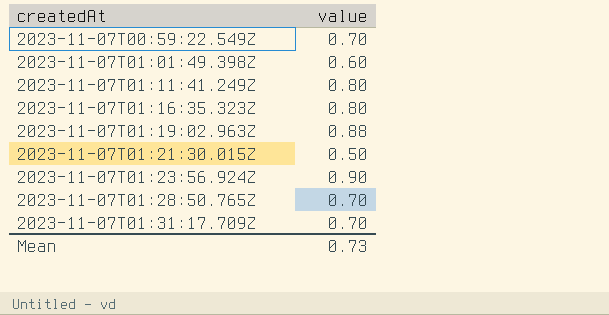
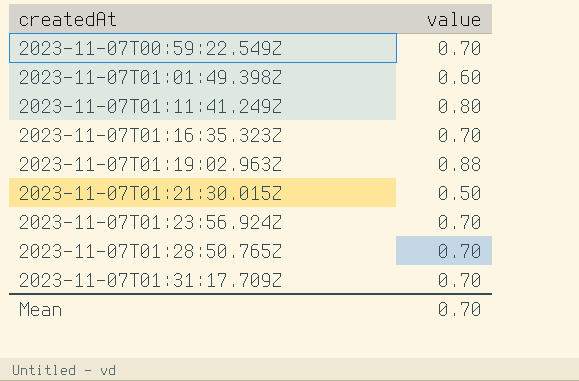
2023-11-07T01:16:35.323Z | value: 0.80 -> 0.70
2023-11-07T01:23:56.924Z | value: 0.90 -> 0.70
Mean | value: 0.73 -> 0.70

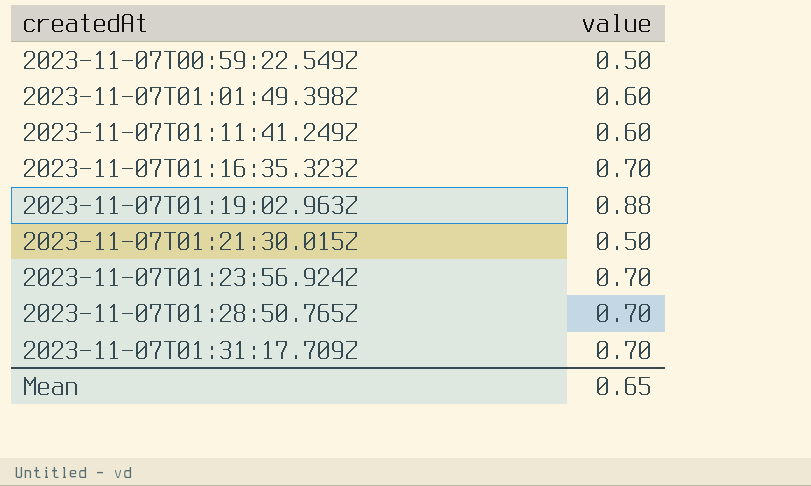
2023-11-07T00:59:22.549Z | value: 0.70 -> 0.50
2023-11-07T01:11:41.249Z | value: 0.80 -> 0.60
Mean | value: 0.70 -> 0.65

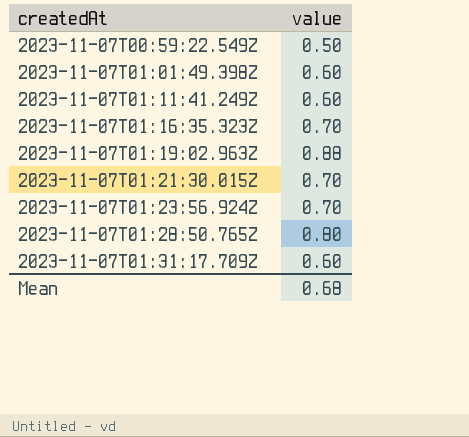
2023-11-07T01:21:30.015Z | value: 0.50 -> 0.70
2023-11-07T01:28:50.765Z | value: 0.70 -> 0.80
2023-11-07T01:31:17.709Z | value: 0.70 -> 0.60
Mean | value: 0.65 -> 0.68

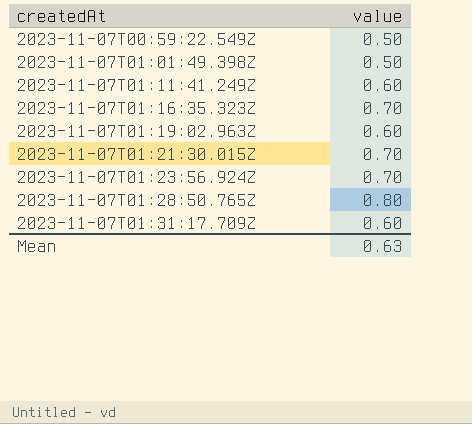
2023-11-07T01:01:49.398Z | value: 0.60 -> 0.50
2023-11-07T01:19:02.963Z | value: 0.88 -> 0.60
Mean | value: 0.68 -> 0.63

